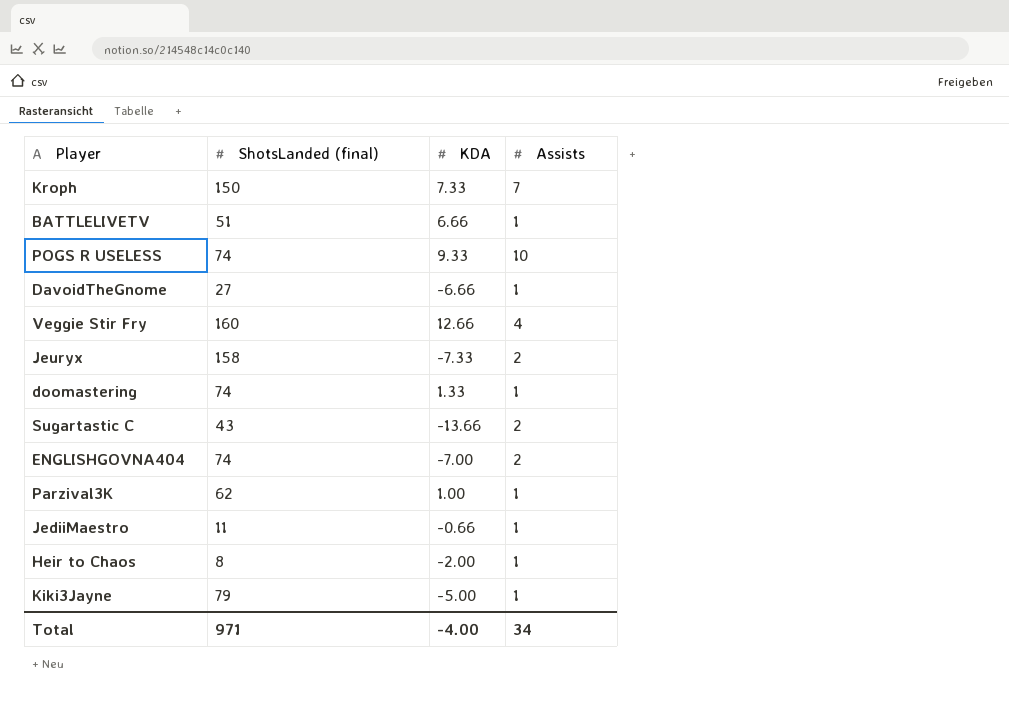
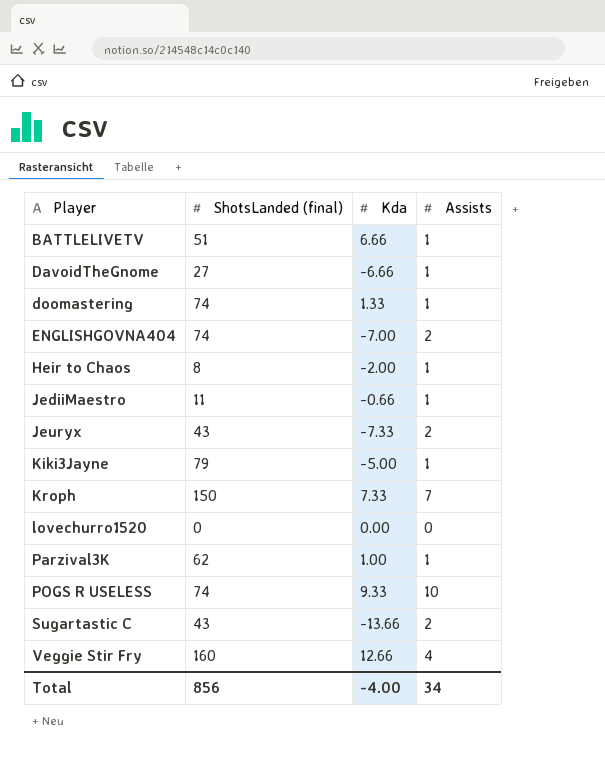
row order: none -> Player ascending
column name: KDA -> Kda
Jeuryx | ShotsLanded (final): 158 -> 43
row lovechurro1520: none -> 0 | 0.00 | 0
Total | ShotsLanded (final): 971 -> 856

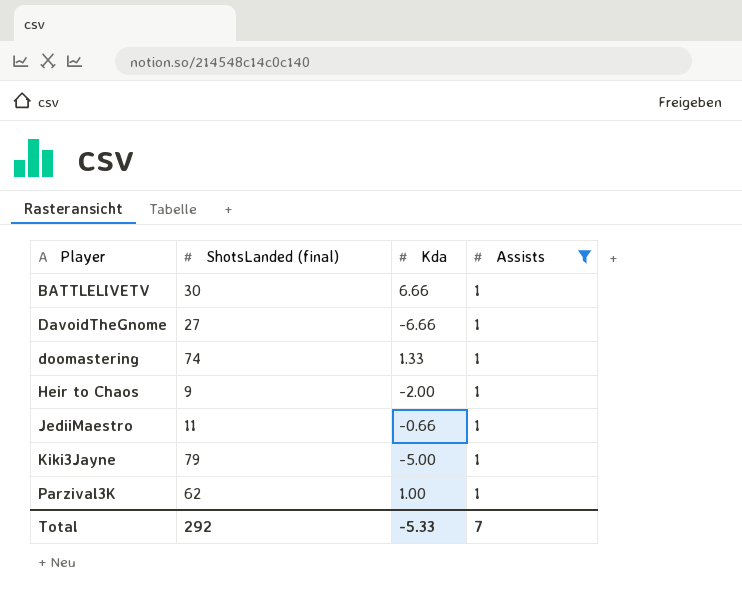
filter: none -> Assists = 1
BATTLELIVETV | ShotsLanded (final): 51 -> 30
Heir to Chaos | ShotsLanded (final): 8 -> 9
Total | ShotsLanded (final): 856 -> 292
Total | Kda: -4.00 -> -5.33
Total | Assists: 34 -> 7

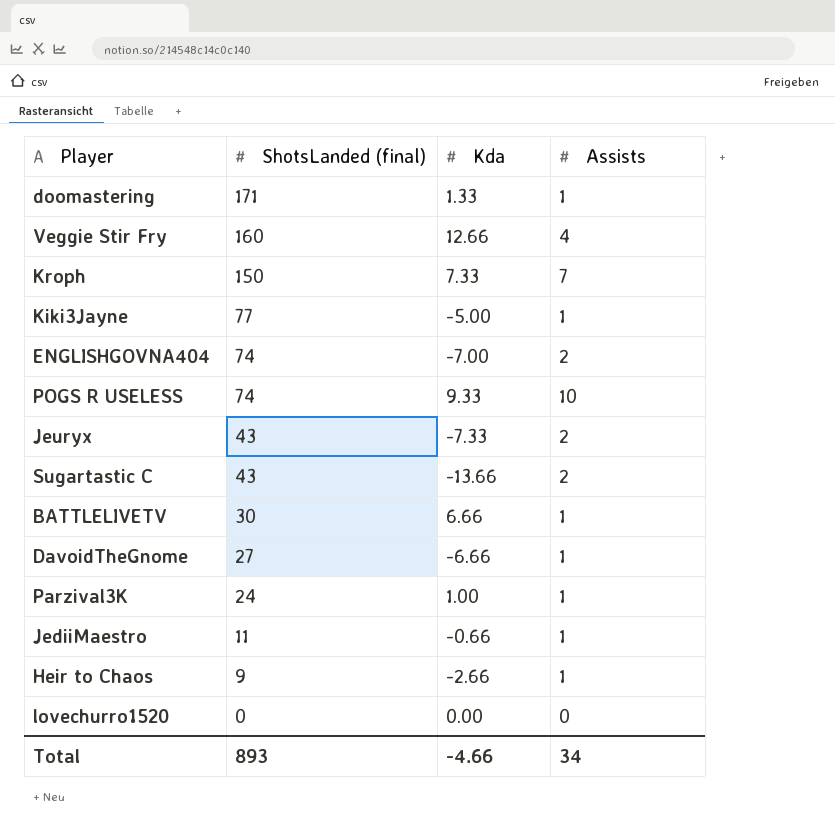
filter: Assists = 1 -> none
row order: Player ascending -> ShotsLanded (final) descending
doomastering | ShotsLanded (final): 74 -> 171
Kiki3Jayne | ShotsLanded (final): 79 -> 77
Parzival3K | ShotsLanded (final): 62 -> 24
Heir to Chaos | Kda: -2.00 -> -2.66
Total | ShotsLanded (final): 292 -> 893
Total | Kda: -5.33 -> -4.66
Total | Assists: 7 -> 34

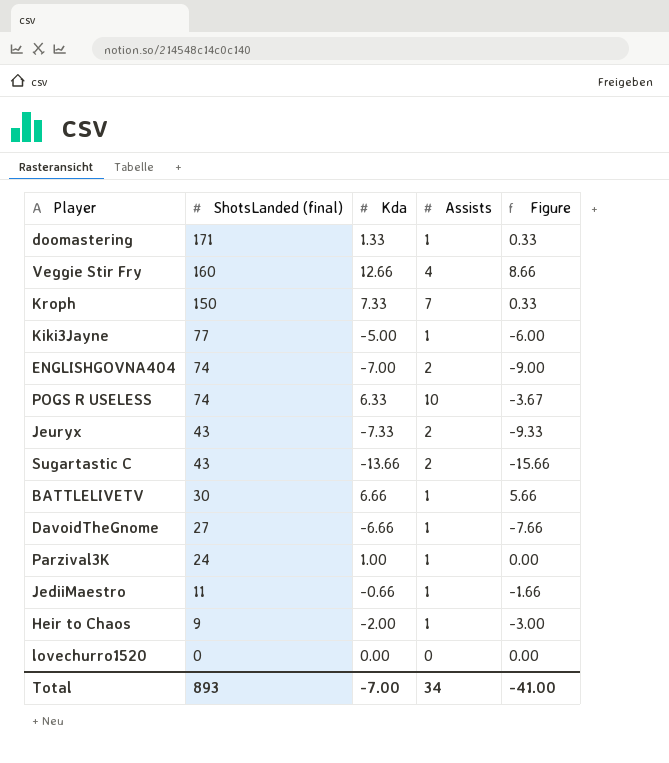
column Figure | formula: none -> [Kda] - [Assists]
POGS R USELESS | Kda: 9.33 -> 6.33
Heir to Chaos | Kda: -2.66 -> -2.00
Total | Kda: -4.66 -> -7.00

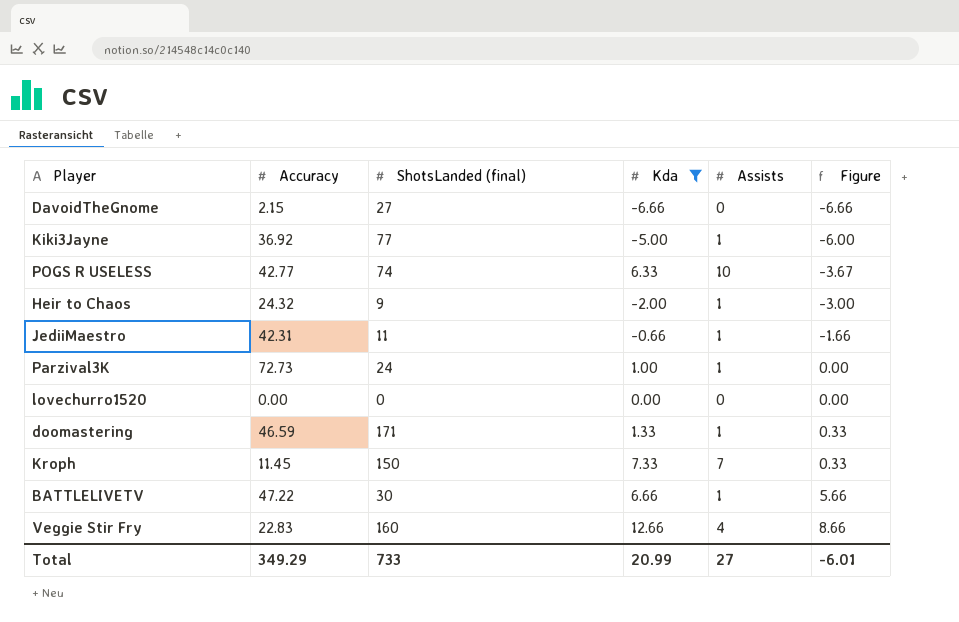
filter: none -> Kda >= -6.66
row order: ShotsLanded (final) descending -> Figure ascending
column Accuracy | position: none -> 2
DavoidTheGnome | Assists: 1 -> 0
DavoidTheGnome | Figure: -7.66 -> -6.66
Total | ShotsLanded (final): 893 -> 733
Total | Kda: -7.00 -> 20.99
Total | Assists: 34 -> 27
Total | Figure: -41.00 -> -6.01

